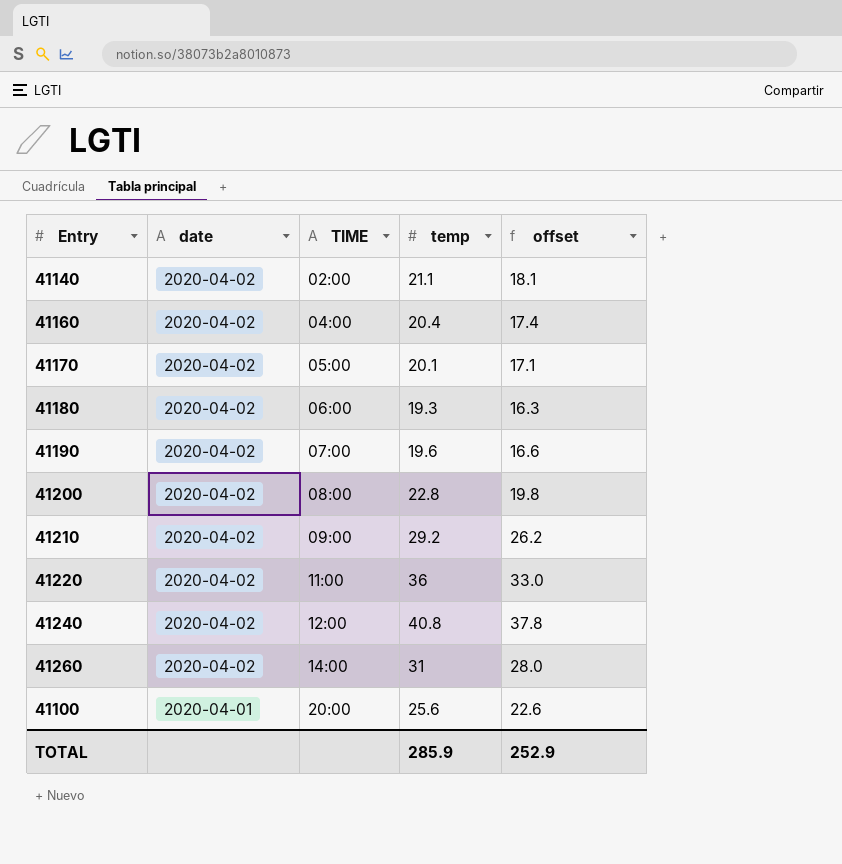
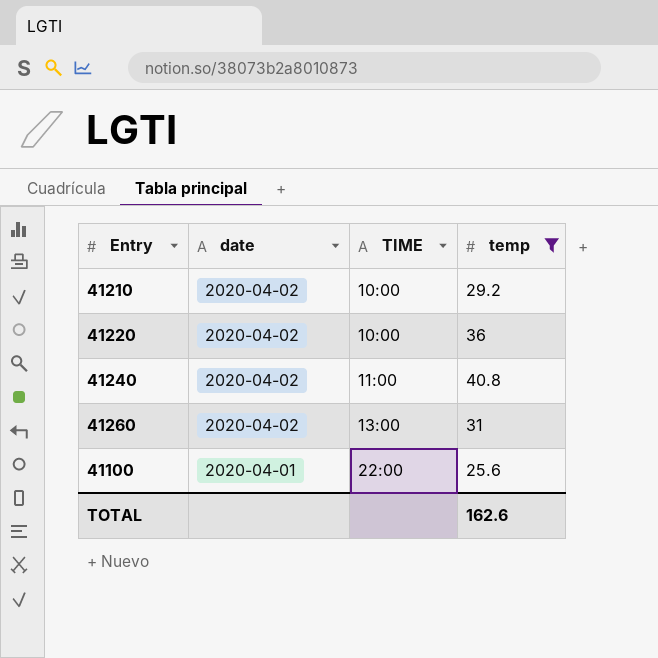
filter: none -> temp >= 25.6
column offset | formula: [temp] - 3 -> none
41210 | TIME: 09:00 -> 10:00
41220 | TIME: 11:00 -> 10:00
41240 | TIME: 12:00 -> 11:00
41260 | TIME: 14:00 -> 13:00
41100 | TIME: 20:00 -> 22:00
TOTAL | temp: 285.9 -> 162.6

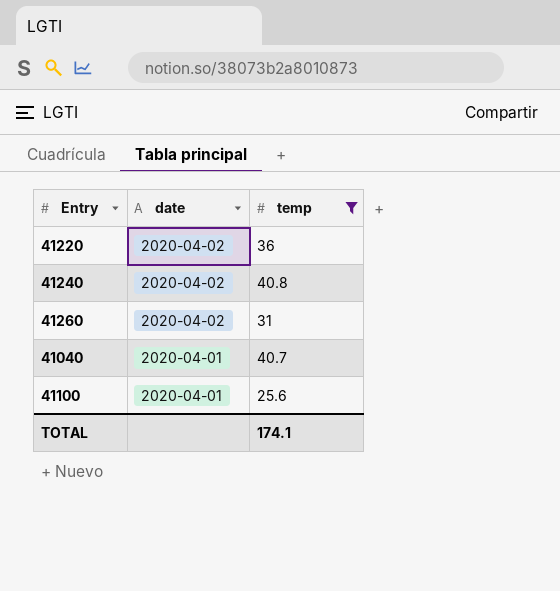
column TIME | position: 3 -> none
row 41210: 2020-04-02 | 10:00 | 29.2 -> none
row 41040: none -> 2020-04-01 | 40.7
TOTAL | temp: 162.6 -> 174.1

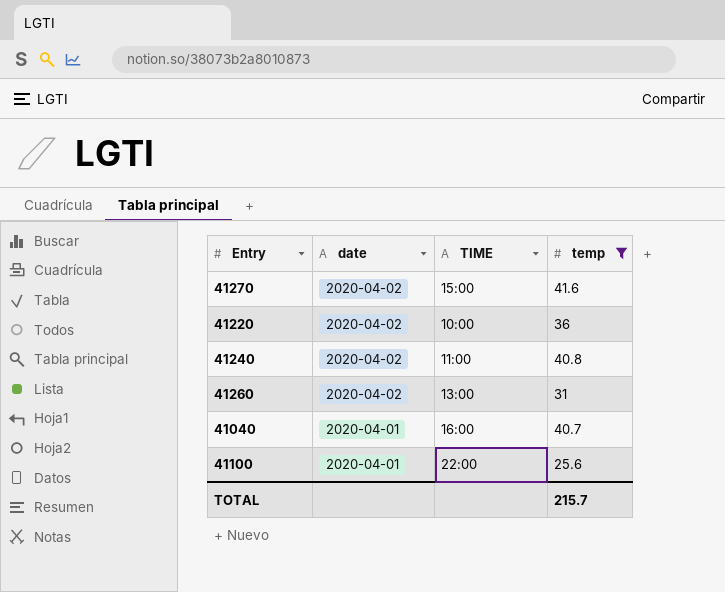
column TIME | position: none -> 3
row 41270: none -> 2020-04-02 | 15:00 | 41.6
TOTAL | temp: 174.1 -> 215.7

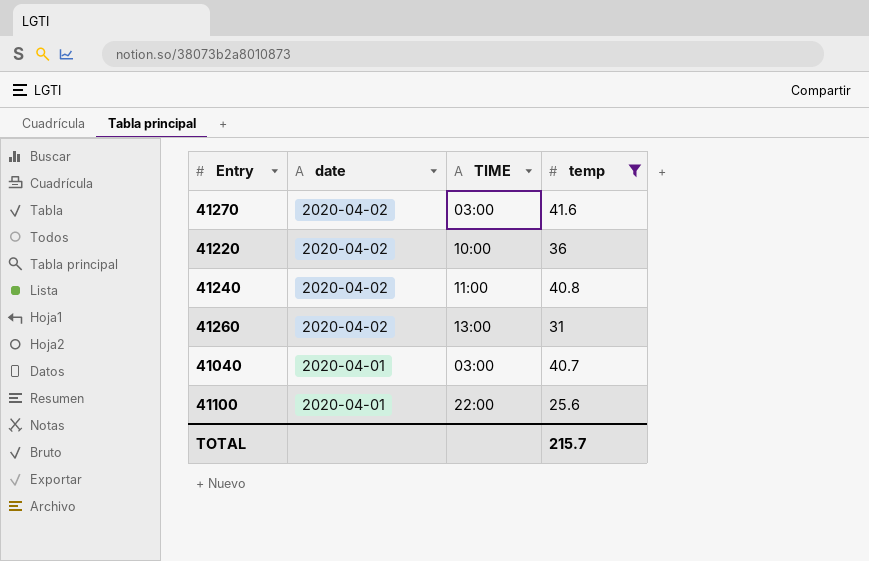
41270 | TIME: 15:00 -> 03:00
41040 | TIME: 16:00 -> 03:00

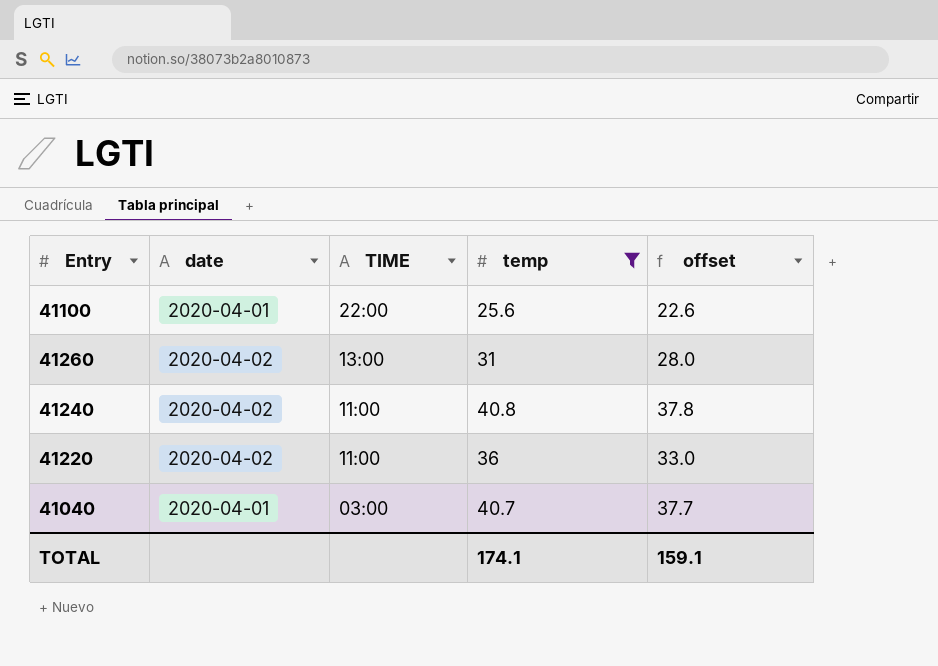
row order: date descending -> TIME descending
column offset | formula: none -> [temp] - 3
row 41270: 2020-04-02 | 03:00 | 41.6 -> none
41220 | TIME: 10:00 -> 11:00
TOTAL | temp: 215.7 -> 174.1

